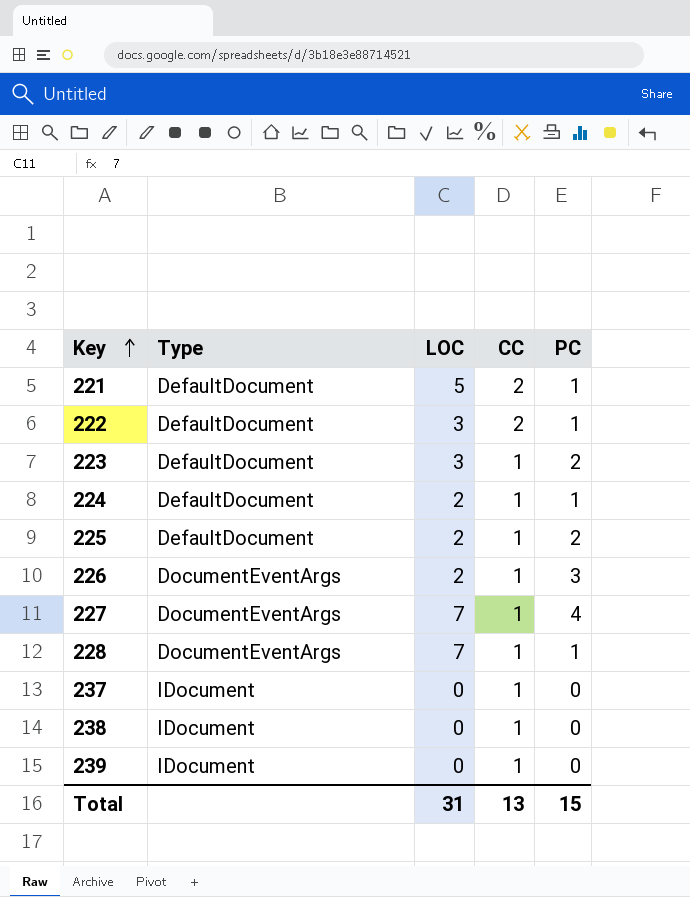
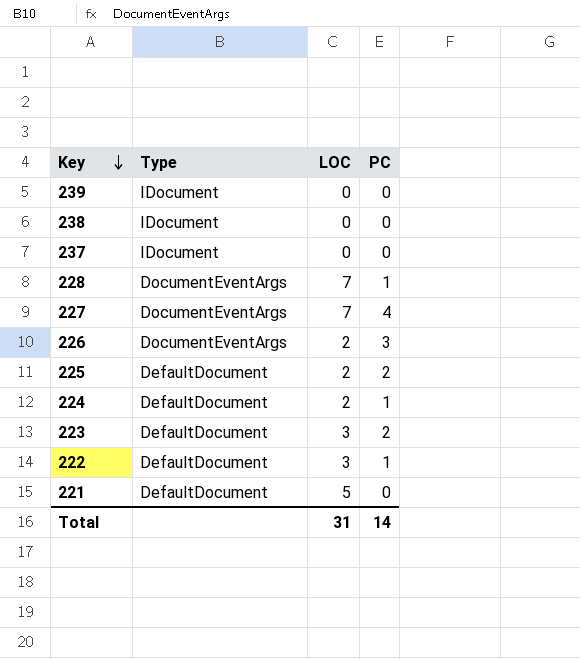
row order: Key ascending -> Key descending
column CC | position: 4 -> none
221 | PC: 1 -> 0
Total | PC: 15 -> 14

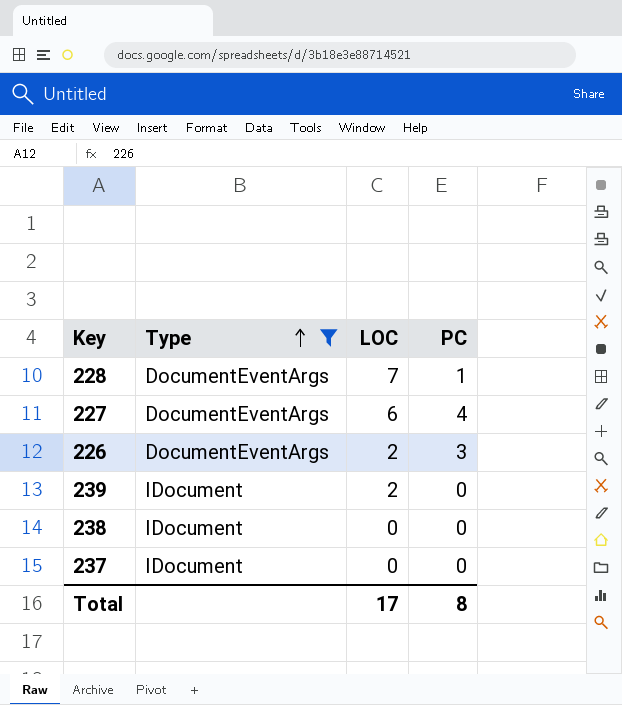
filter: none -> Type != DefaultDocument
row order: Key descending -> Type ascending
227 | LOC: 7 -> 6
239 | LOC: 0 -> 2
Total | LOC: 31 -> 17
Total | PC: 14 -> 8

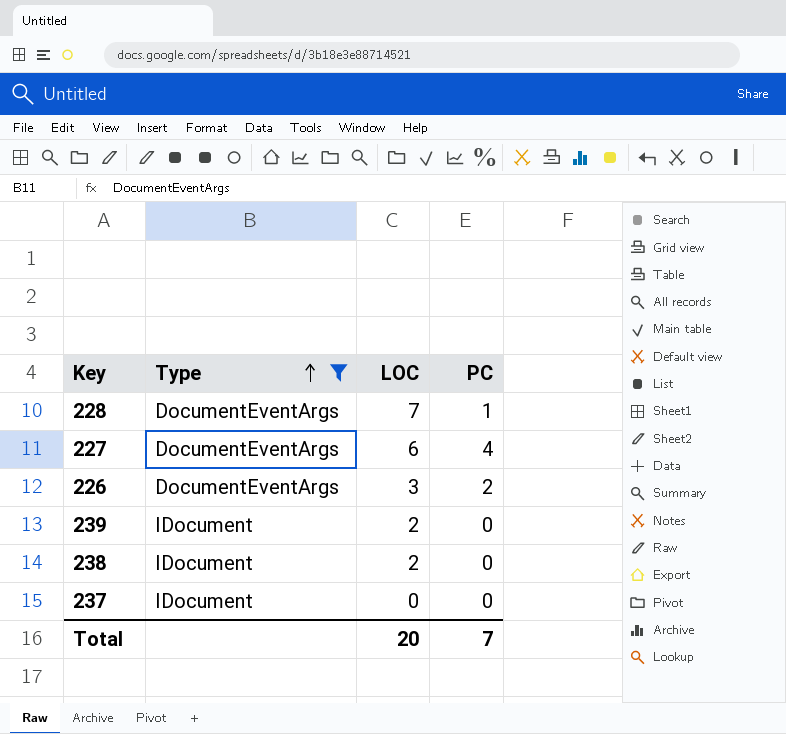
226 | LOC: 2 -> 3
226 | PC: 3 -> 2
238 | LOC: 0 -> 2
Total | LOC: 17 -> 20
Total | PC: 8 -> 7

